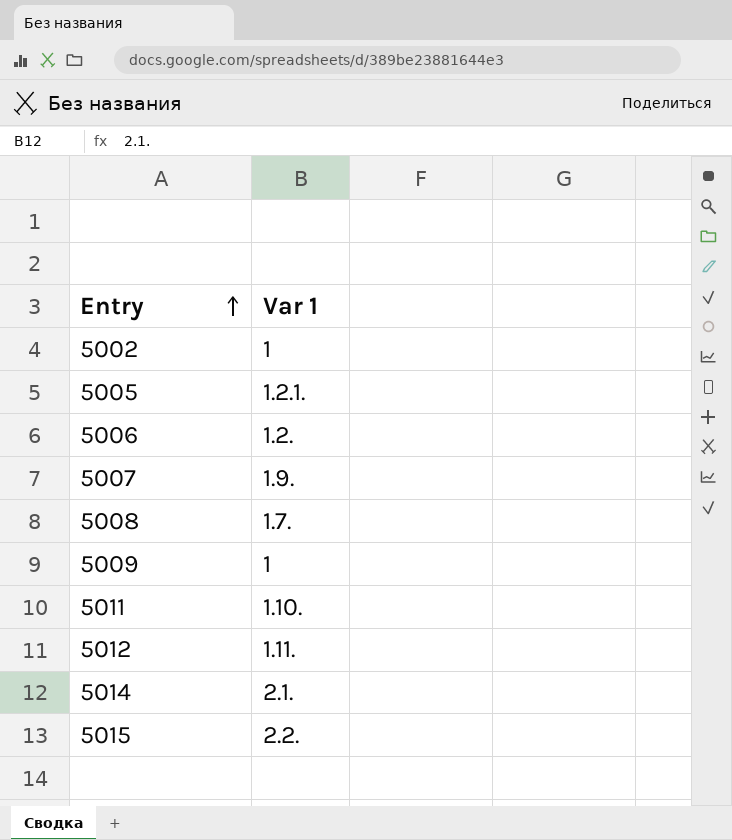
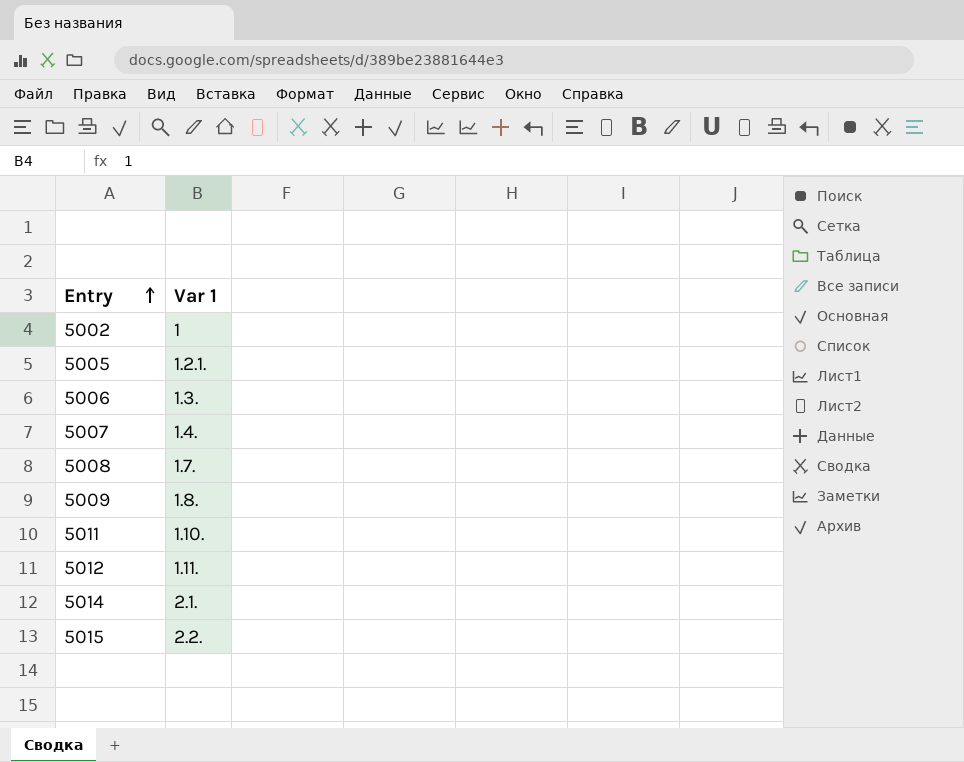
5006 | Var 1: 1.2. -> 1.3.
5007 | Var 1: 1.9. -> 1.4.
5009 | Var 1: 1 -> 1.8.

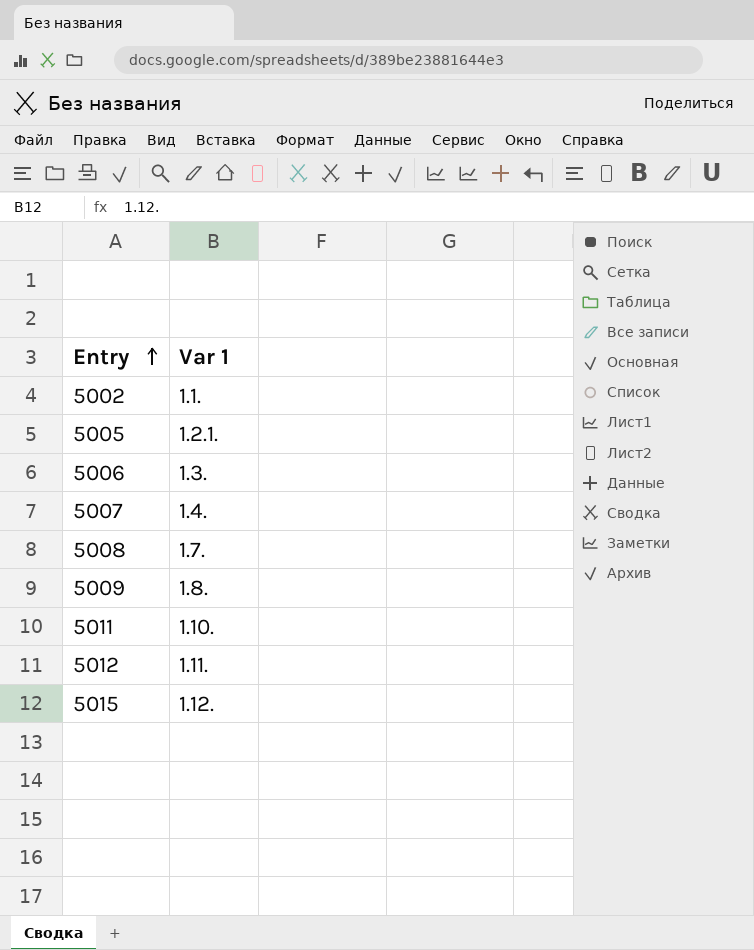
row 5014: 2.1. -> none
5002 | Var 1: 1 -> 1.1.
5015 | Var 1: 2.2. -> 1.12.

